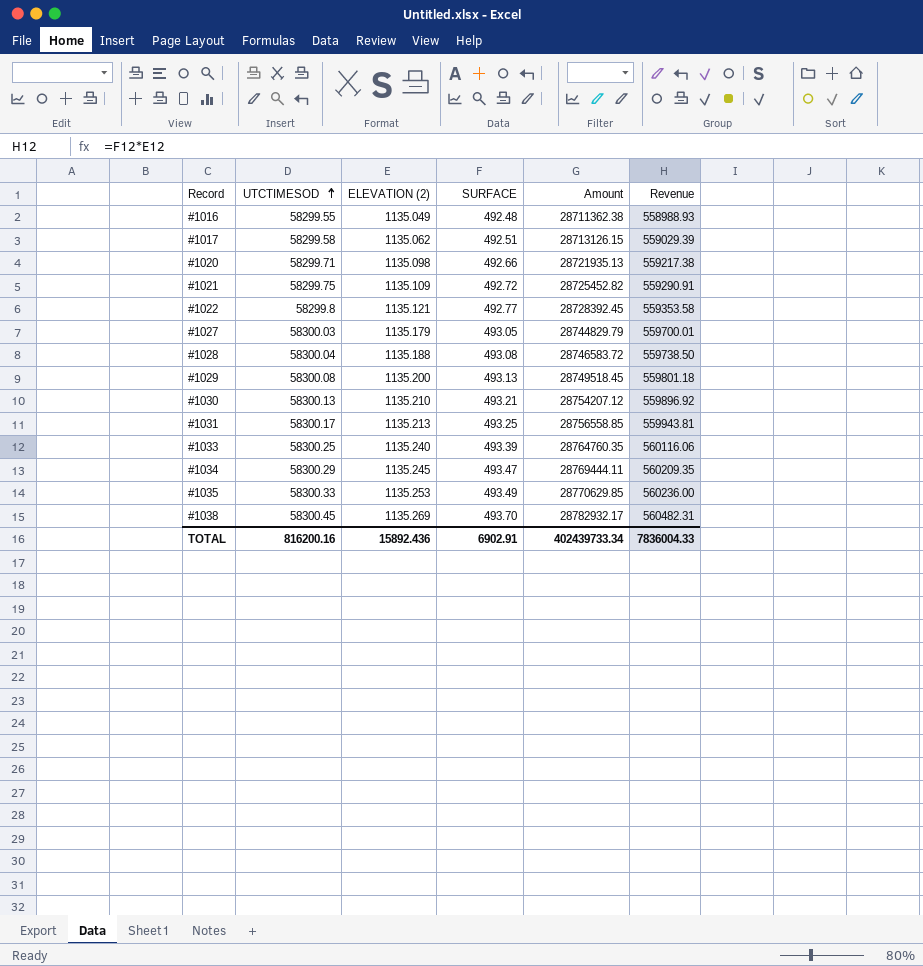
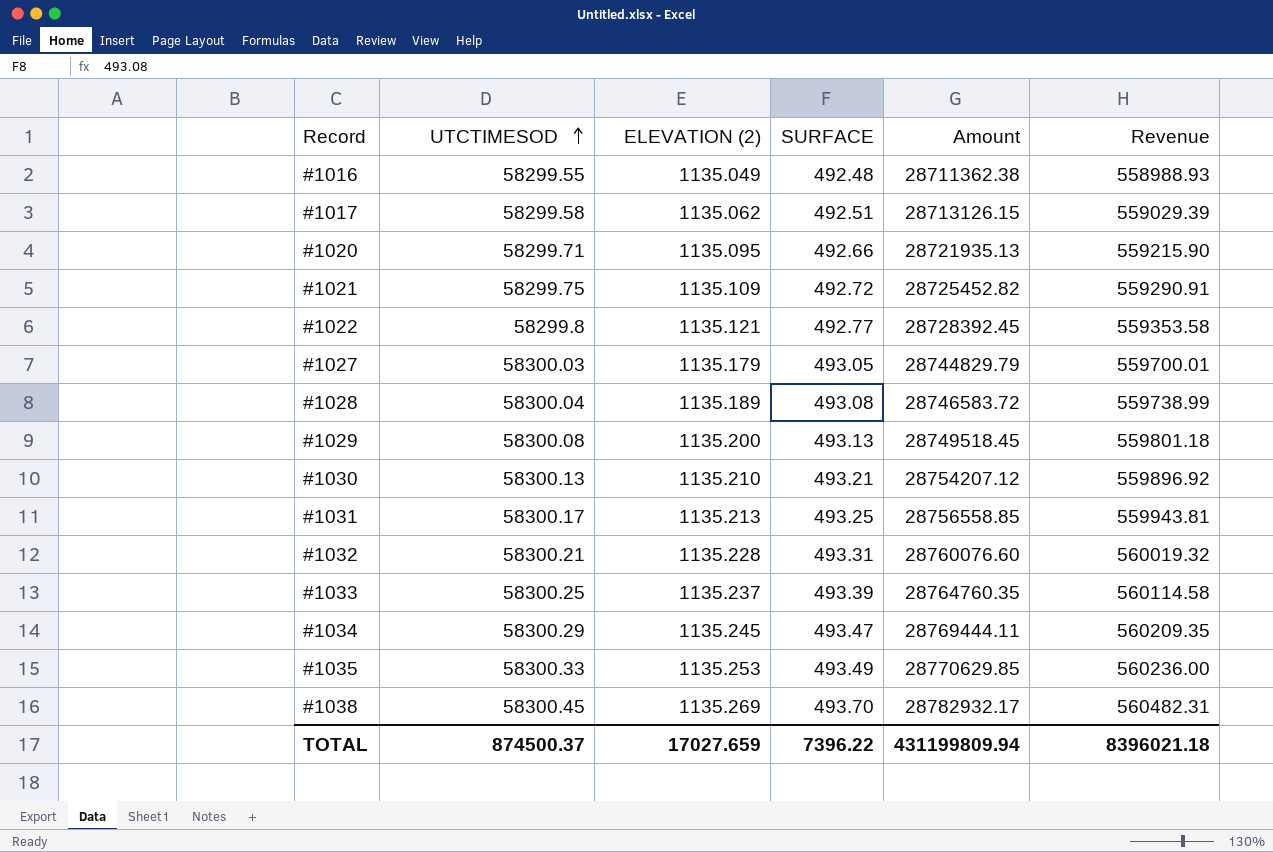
#1020 | ELEVATION (2): 1135.098 -> 1135.095
#1020 | Revenue: 559217.38 -> 559215.90
#1028 | ELEVATION (2): 1135.188 -> 1135.189
#1028 | Revenue: 559738.50 -> 559738.99
row #1032: none -> 58300.21 | 1135.228 | 493.31 | 28760076.60 | 560019.32
#1033 | ELEVATION (2): 1135.240 -> 1135.237
#1033 | Revenue: 560116.06 -> 560114.58
TOTAL | UTCTIMESOD: 816200.16 -> 874500.37
TOTAL | ELEVATION (2): 15892.436 -> 17027.659
TOTAL | SURFACE: 6902.91 -> 7396.22
TOTAL | Amount: 402439733.34 -> 431199809.94
TOTAL | Revenue: 7836004.33 -> 8396021.18

